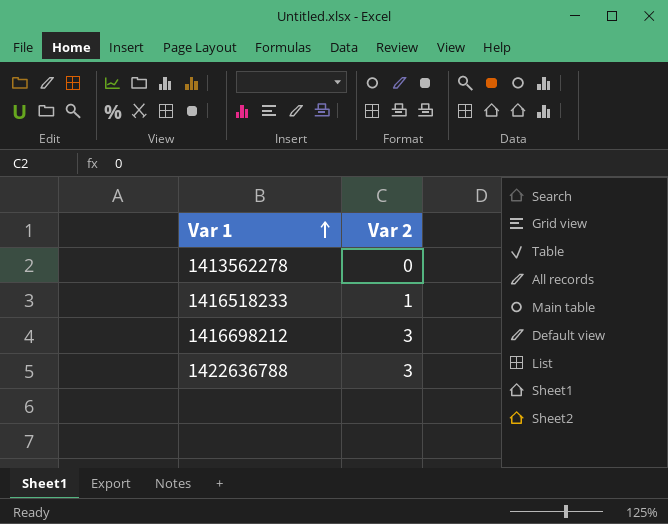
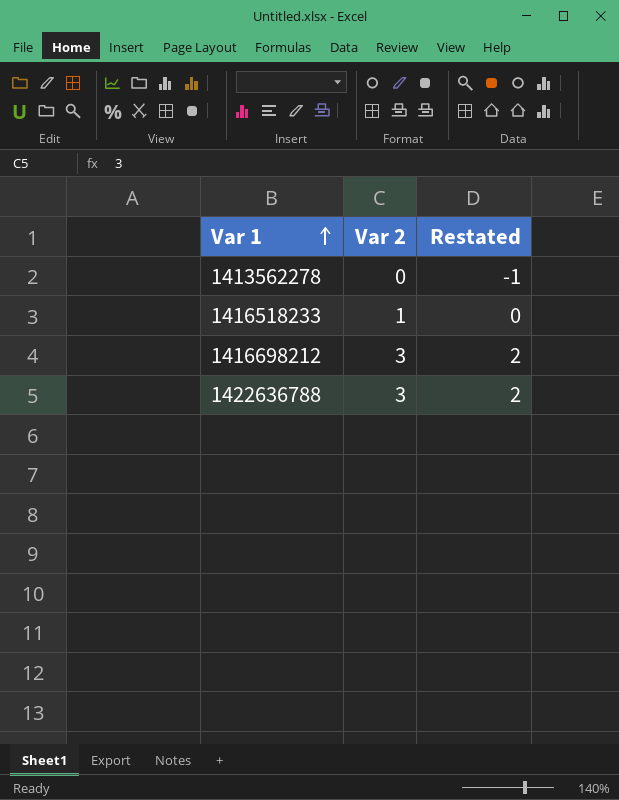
column Restated | formula: none -> [Var 2] - 1

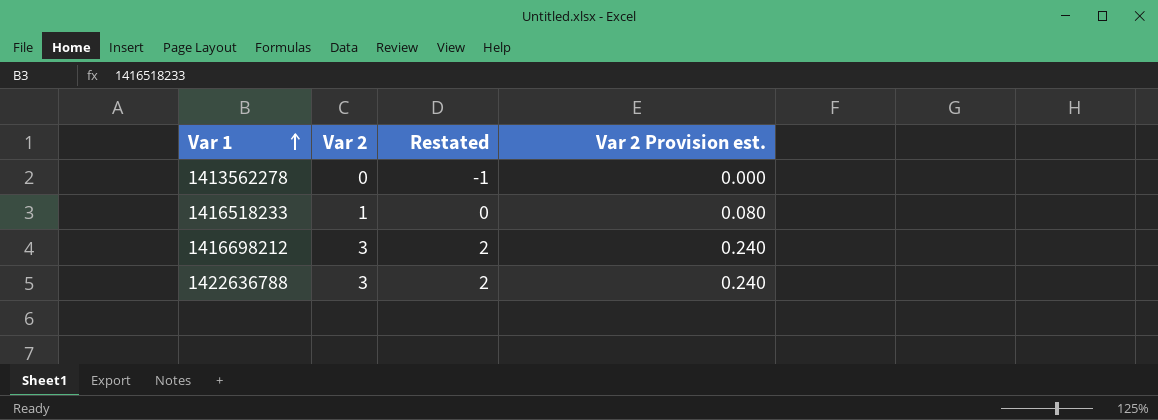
column Var 2 Provision est. | formula: none -> [Var 2] * 0.08

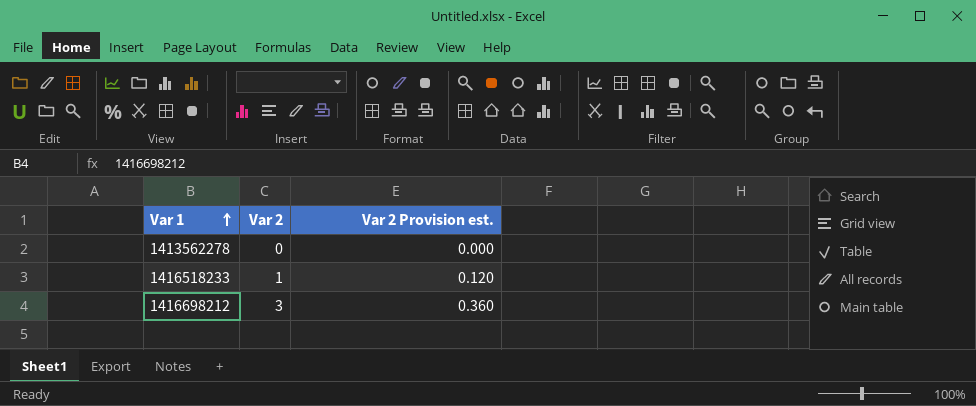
column Restated | formula: [Var 2] - 1 -> none
column Var 2 Provision est. | formula: [Var 2] * 0.08 -> [Var 2] * 0.12
row 1422636788: 3 | 2 | 0.240 -> none

